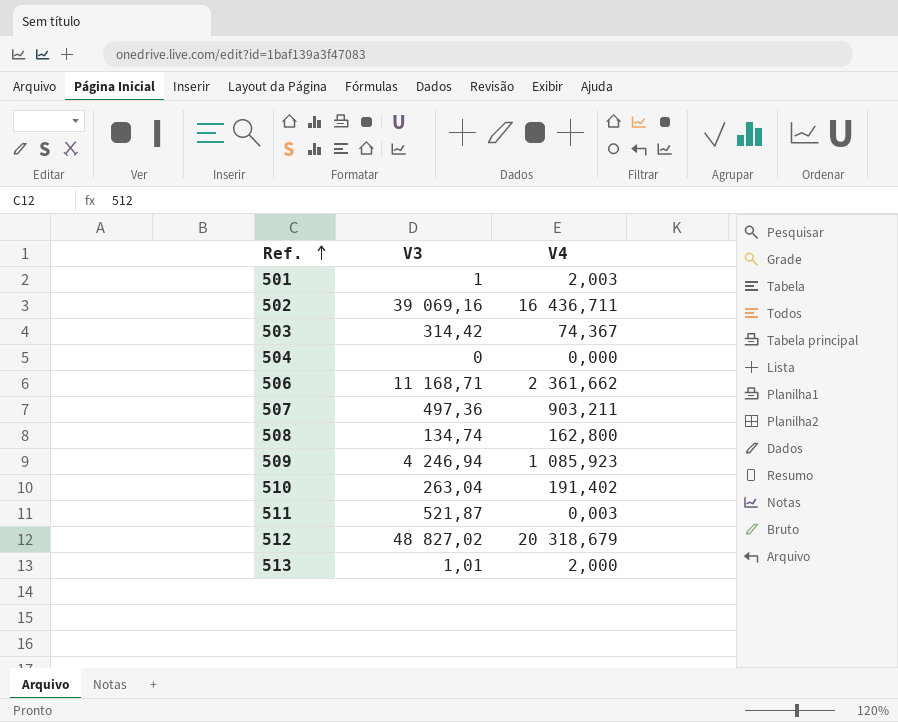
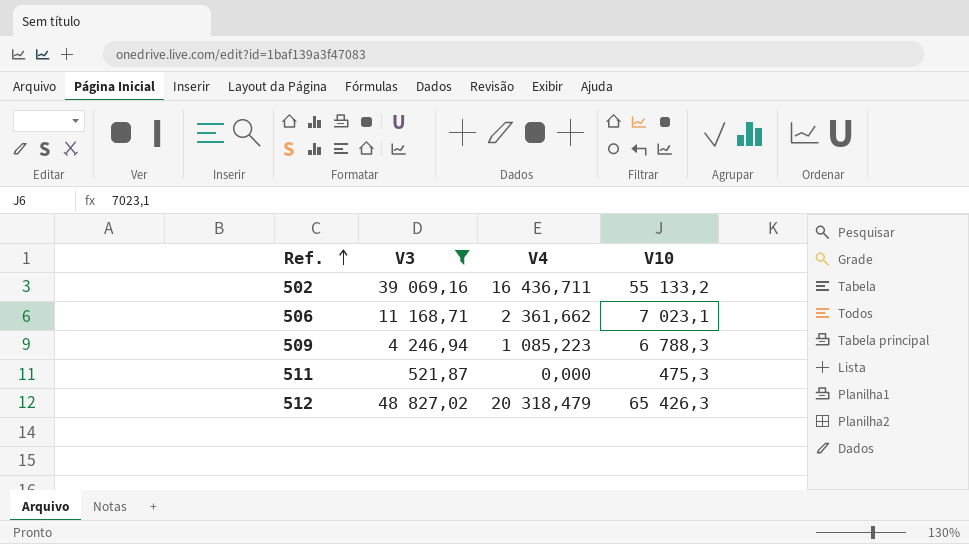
filter: none -> V3 >= 521,87
column V10 | position: none -> 4
509 | V4: 1 085,923 -> 1 085,223
511 | V4: 0,003 -> 0,000
512 | V4: 20 318,679 -> 20 318,479

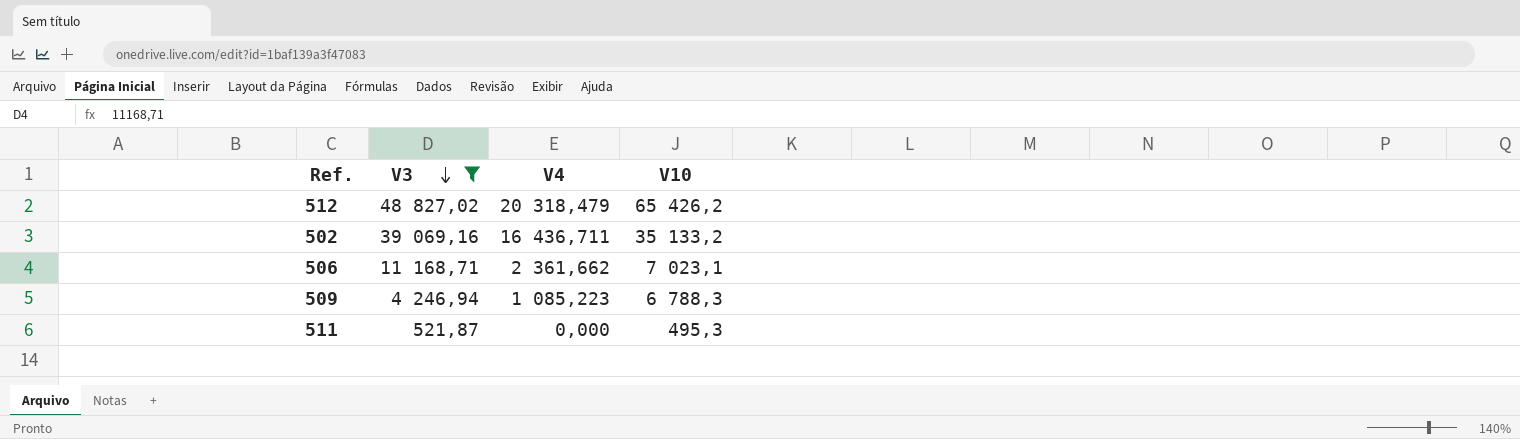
row order: Ref. ascending -> V3 descending
512 | V10: 65 426,3 -> 65 426,2
502 | V10: 55 133,2 -> 35 133,2
511 | V10: 475,3 -> 495,3

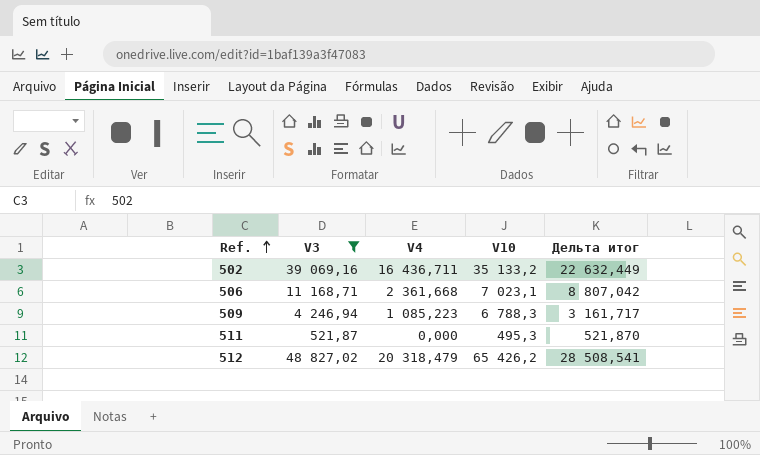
row order: V3 descending -> Ref. ascending
column Дельта итог | formula: none -> [V3] - [V4]
506 | V4: 2 361,662 -> 2 361,668

